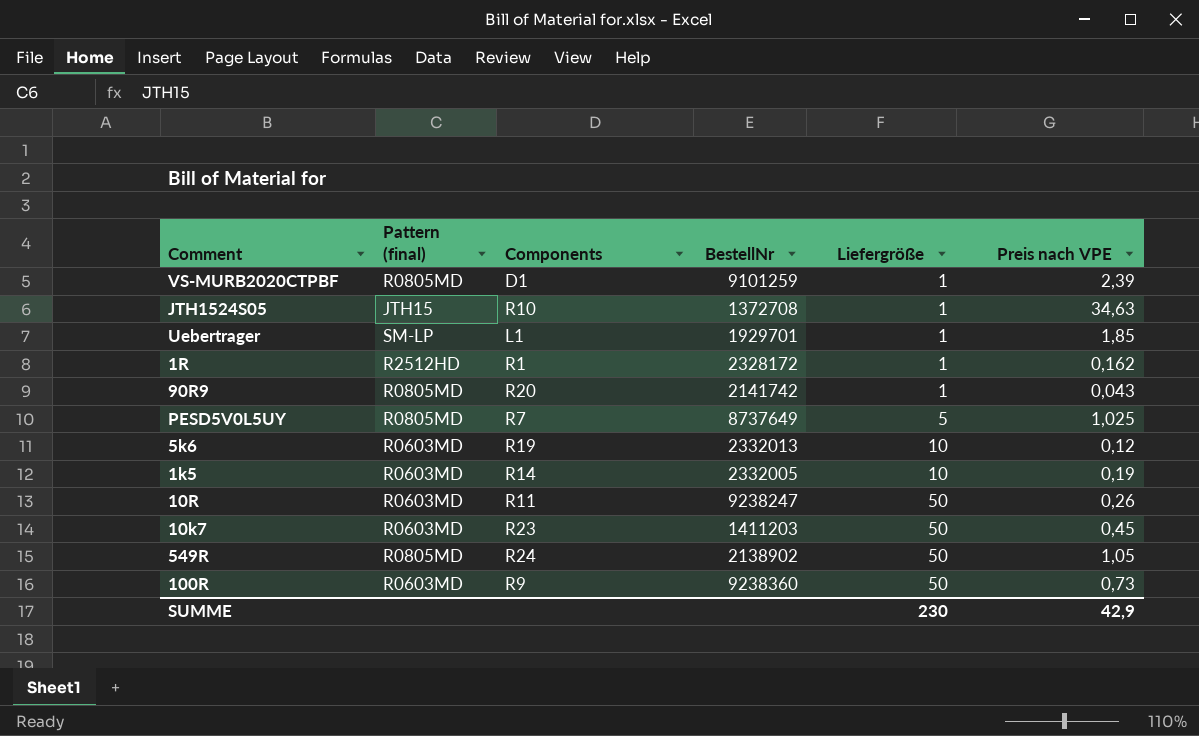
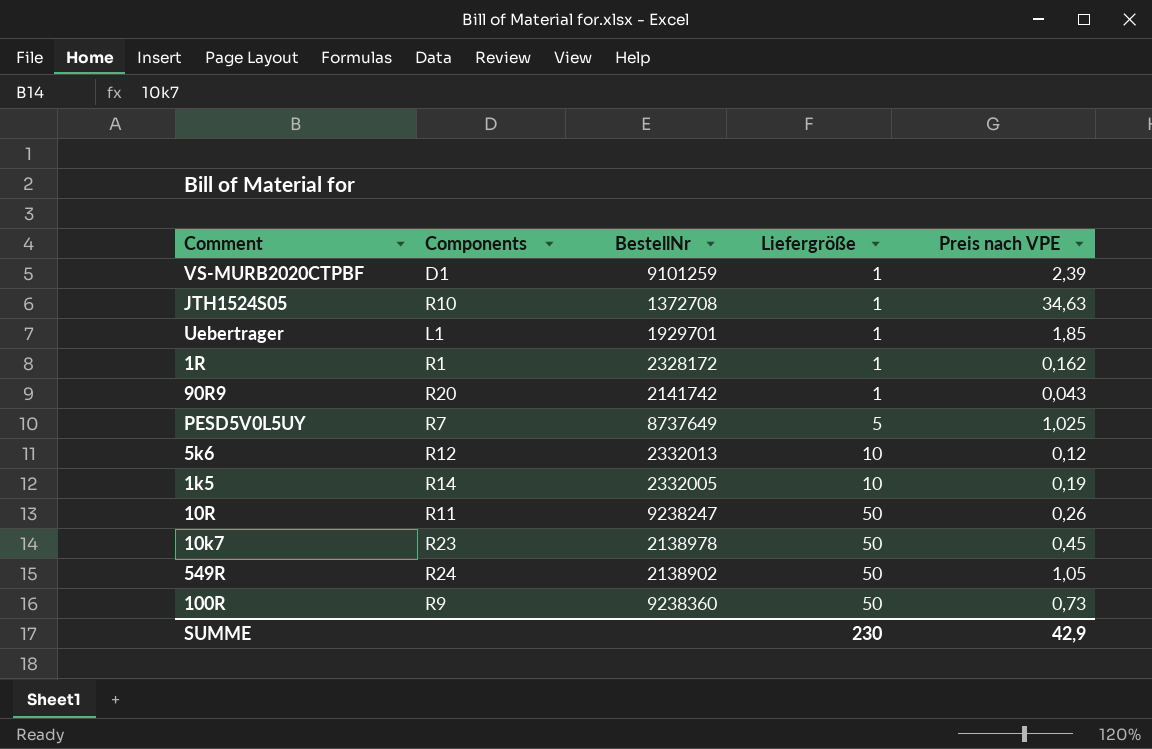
column Pattern (final) | position: 2 -> none
5k6 | Components: R19 -> R12
10k7 | BestellNr: 1411203 -> 2138978

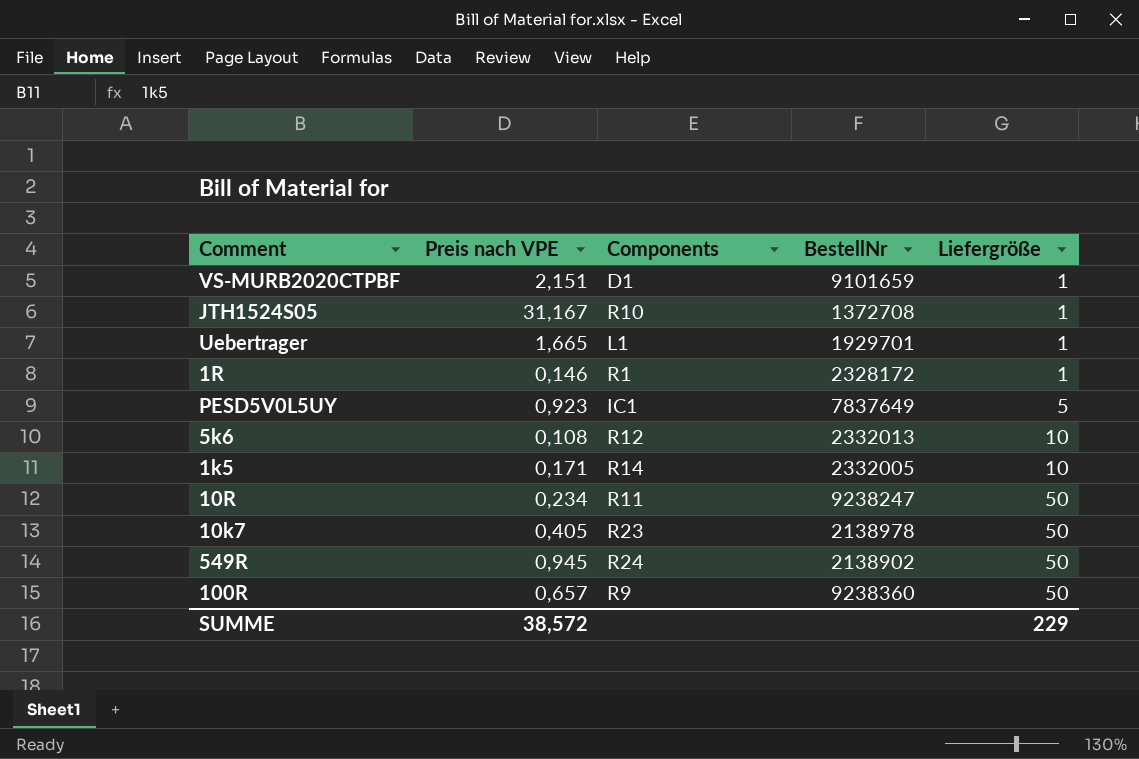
column Preis nach VPE | position: 5 -> 2
row 90R9: R20 | 2141742 | 1 | 0,043 -> none
VS-MURB2020CTPBF | Preis nach VPE: 2,39 -> 2,151
VS-MURB2020CTPBF | BestellNr: 9101259 -> 9101659
JTH1524S05 | Preis nach VPE: 34,63 -> 31,167
Uebertrager | Preis nach VPE: 1,85 -> 1,665
1R | Preis nach VPE: 0,162 -> 0,146
PESD5V0L5UY | Preis nach VPE: 1,025 -> 0,923
PESD5V0L5UY | Components: R7 -> IC1
PESD5V0L5UY | BestellNr: 8737649 -> 7837649
5k6 | Preis nach VPE: 0,12 -> 0,108
1k5 | Preis nach VPE: 0,19 -> 0,171
10R | Preis nach VPE: 0,26 -> 0,234
10k7 | Preis nach VPE: 0,45 -> 0,405
549R | Preis nach VPE: 1,05 -> 0,945
100R | Preis nach VPE: 0,73 -> 0,657
SUMME | Preis nach VPE: 42,9 -> 38,572
SUMME | Liefergröße: 230 -> 229

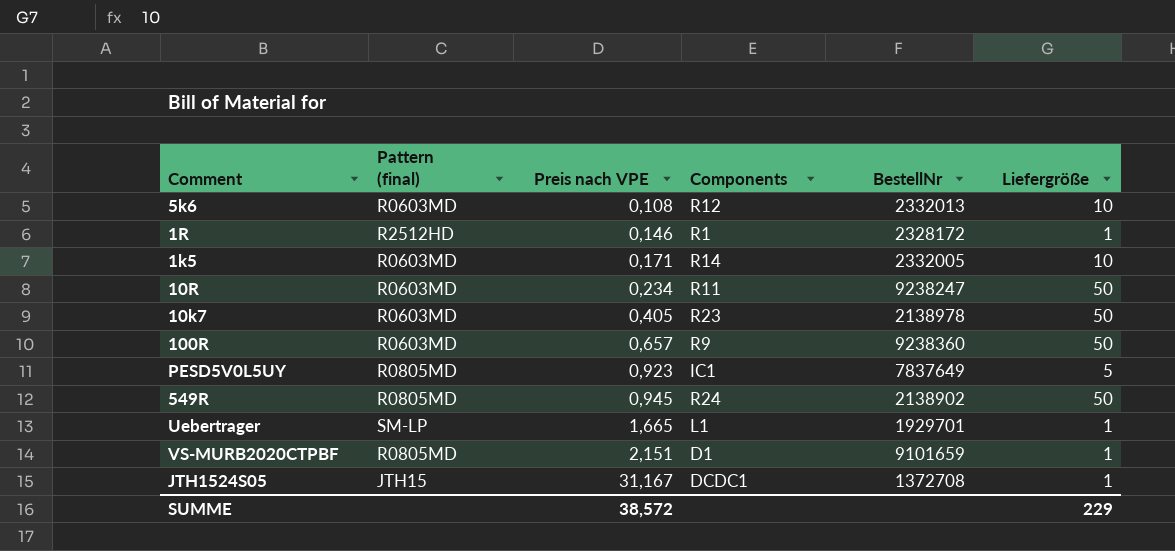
row order: Liefergröße ascending -> Preis nach VPE ascending
column Pattern (final) | position: none -> 2
JTH1524S05 | Components: R10 -> DCDC1

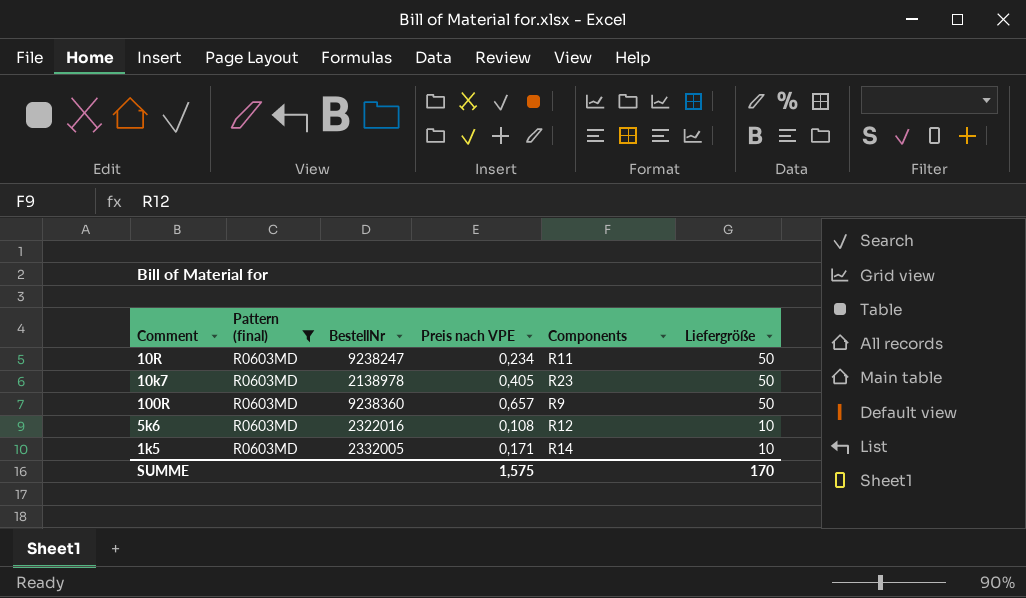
filter: none -> Pattern (final) = R0603MD
row order: Preis nach VPE ascending -> Liefergröße descending
column BestellNr | position: 5 -> 3
5k6 | BestellNr: 2332013 -> 2322016
SUMME | Preis nach VPE: 38,572 -> 1,575
SUMME | Liefergröße: 229 -> 170

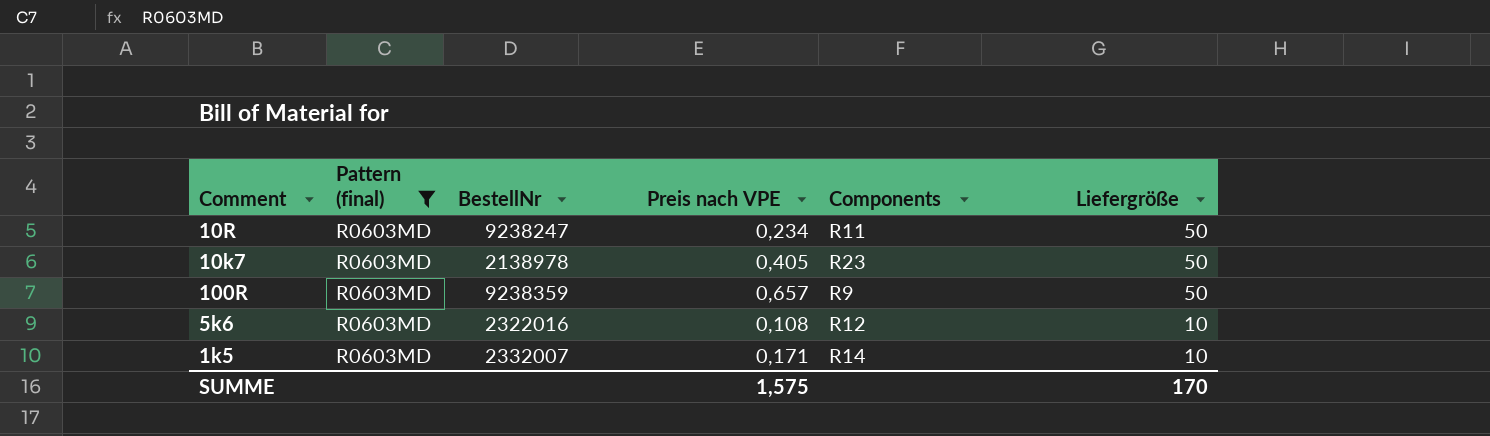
100R | BestellNr: 9238360 -> 9238359
1k5 | BestellNr: 2332005 -> 2332007

